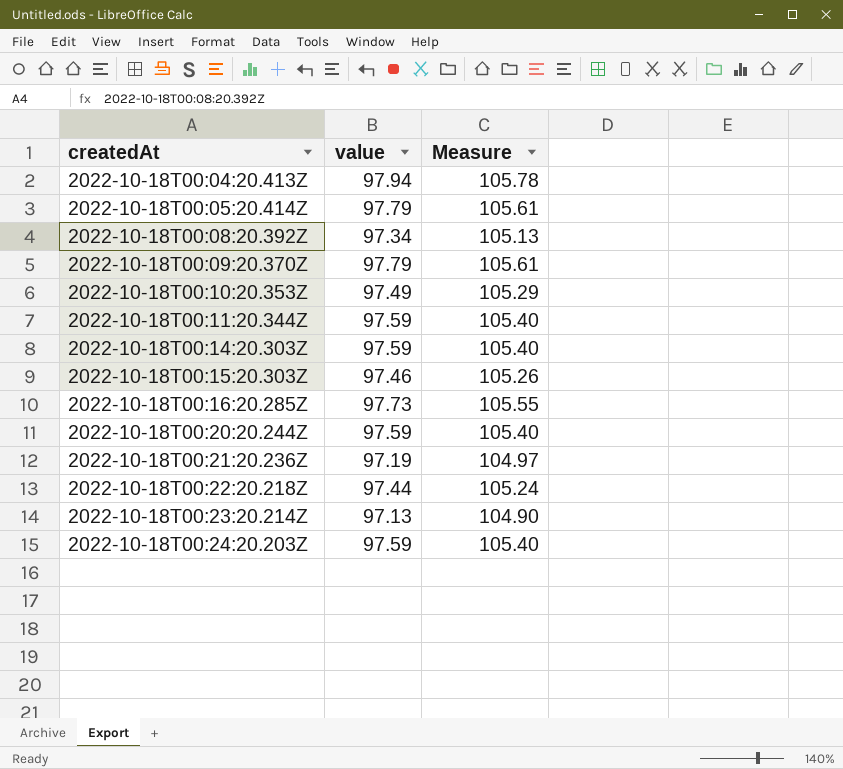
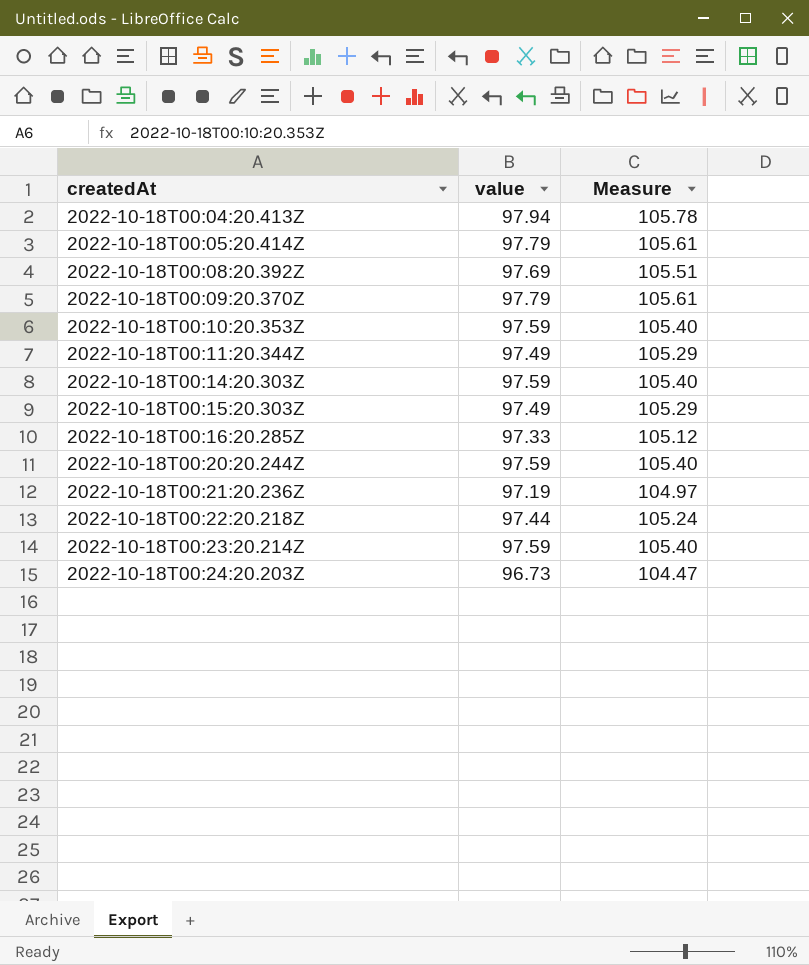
2022-10-18T00:08:20.392Z | value: 97.34 -> 97.69
2022-10-18T00:08:20.392Z | Measure: 105.13 -> 105.51
2022-10-18T00:10:20.353Z | value: 97.49 -> 97.59
2022-10-18T00:10:20.353Z | Measure: 105.29 -> 105.40
2022-10-18T00:11:20.344Z | value: 97.59 -> 97.49
2022-10-18T00:11:20.344Z | Measure: 105.40 -> 105.29
2022-10-18T00:15:20.303Z | value: 97.46 -> 97.49
2022-10-18T00:15:20.303Z | Measure: 105.26 -> 105.29
2022-10-18T00:16:20.285Z | value: 97.73 -> 97.33
2022-10-18T00:16:20.285Z | Measure: 105.55 -> 105.12
2022-10-18T00:23:20.214Z | value: 97.13 -> 97.59
2022-10-18T00:23:20.214Z | Measure: 104.90 -> 105.40
2022-10-18T00:24:20.203Z | value: 97.59 -> 96.73
2022-10-18T00:24:20.203Z | Measure: 105.40 -> 104.47

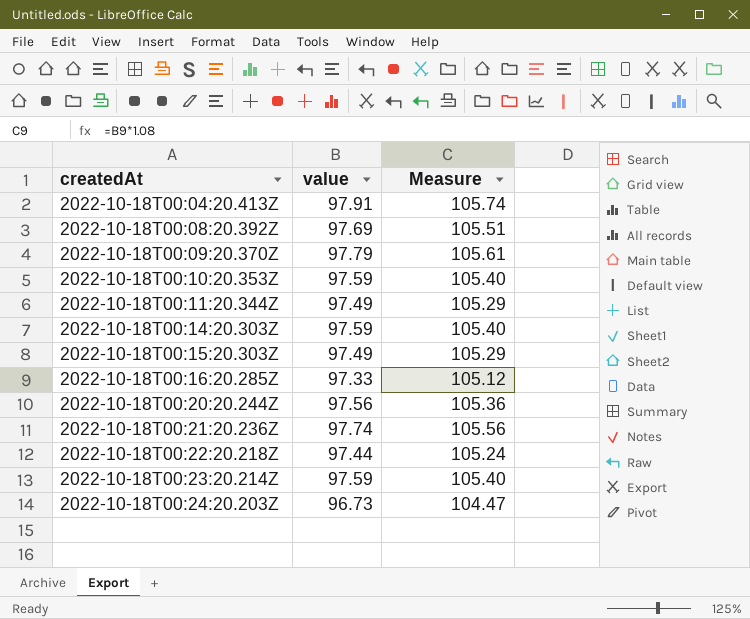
row 2022-10-18T00:05:20.414Z: 97.79 | 105.61 -> none
2022-10-18T00:04:20.413Z | value: 97.94 -> 97.91
2022-10-18T00:04:20.413Z | Measure: 105.78 -> 105.74
2022-10-18T00:20:20.244Z | value: 97.59 -> 97.56
2022-10-18T00:20:20.244Z | Measure: 105.40 -> 105.36
2022-10-18T00:21:20.236Z | value: 97.19 -> 97.74
2022-10-18T00:21:20.236Z | Measure: 104.97 -> 105.56

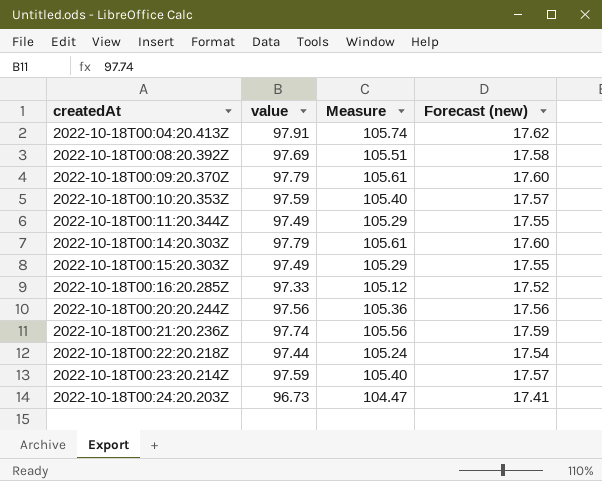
column Forecast (new) | formula: none -> [value] * 0.18
2022-10-18T00:14:20.303Z | value: 97.59 -> 97.79
2022-10-18T00:14:20.303Z | Measure: 105.40 -> 105.61

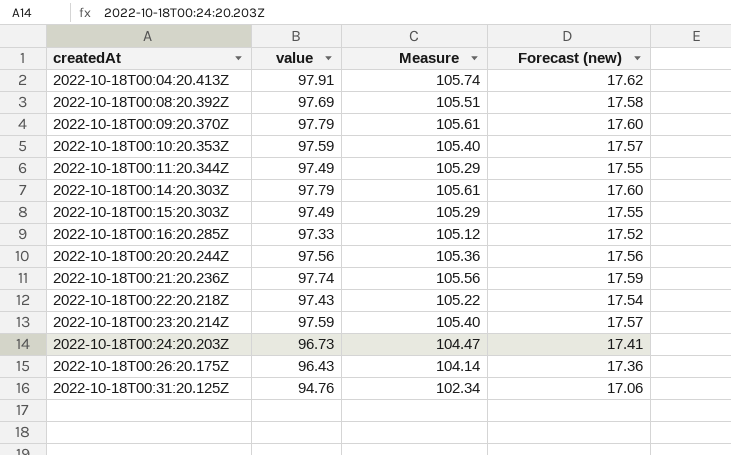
2022-10-18T00:22:20.218Z | value: 97.44 -> 97.43
2022-10-18T00:22:20.218Z | Measure: 105.24 -> 105.22
row 2022-10-18T00:26:20.175Z: none -> 96.43 | 104.14 | 17.36
row 2022-10-18T00:31:20.125Z: none -> 94.76 | 102.34 | 17.06

